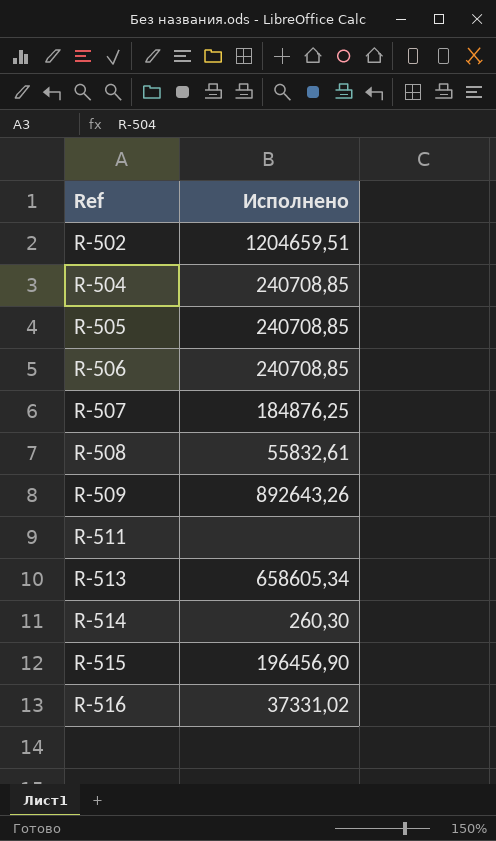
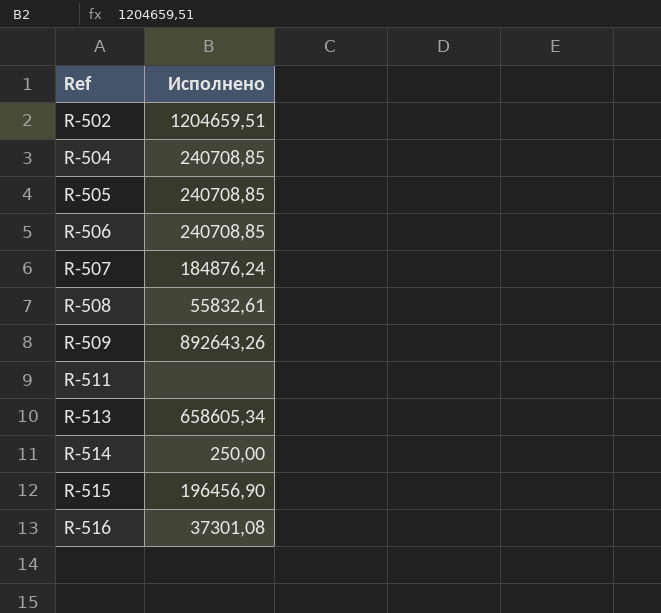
R-507 | Исполнено: 184876,25 -> 184876,24
R-514 | Исполнено: 260,30 -> 250,00
R-516 | Исполнено: 37331,02 -> 37301,08

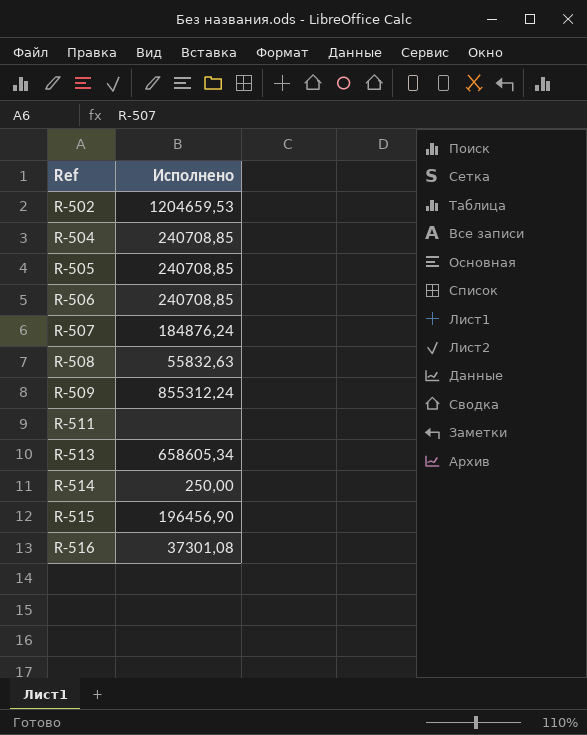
R-502 | Исполнено: 1204659,51 -> 1204659,53
R-508 | Исполнено: 55832,61 -> 55832,63
R-509 | Исполнено: 892643,26 -> 855312,24

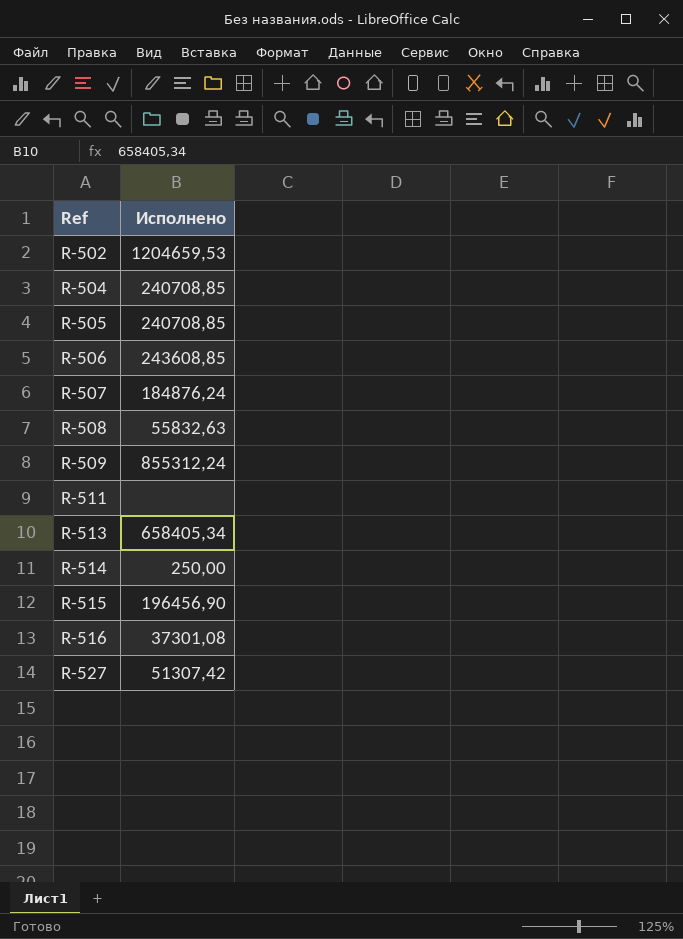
R-506 | Исполнено: 240708,85 -> 243608,85
R-513 | Исполнено: 658605,34 -> 658405,34
row R-527: none -> 51307,42

